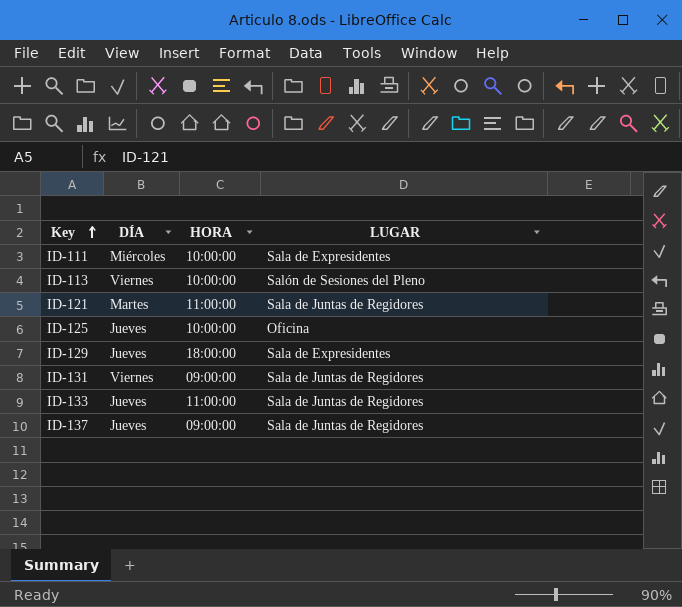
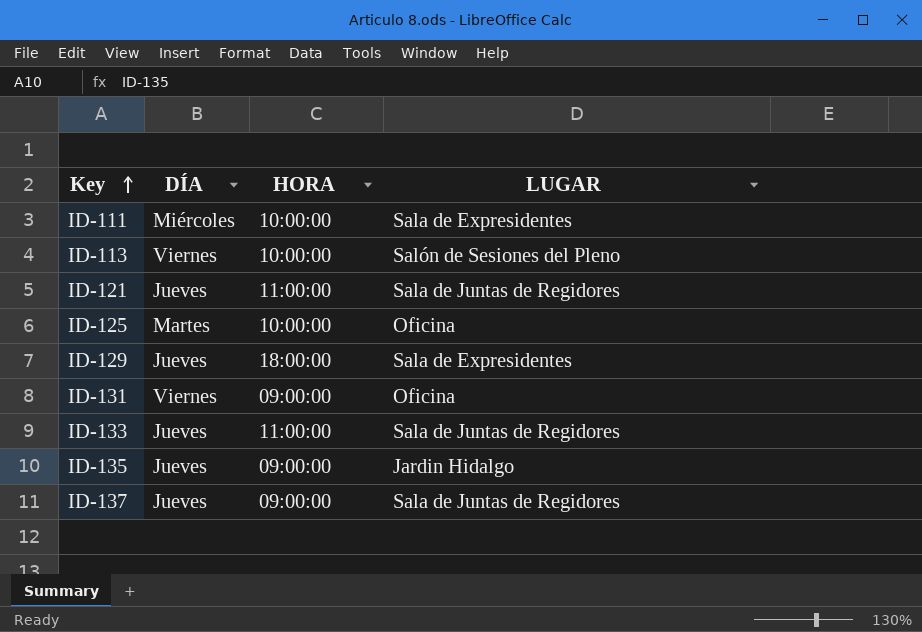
ID-121 | DÍA: Martes -> Jueves
ID-125 | DÍA: Jueves -> Martes
ID-131 | LUGAR: Sala de Juntas de Regidores -> Oficina
row ID-135: none -> Jueves | 09:00:00 | Jardin Hidalgo

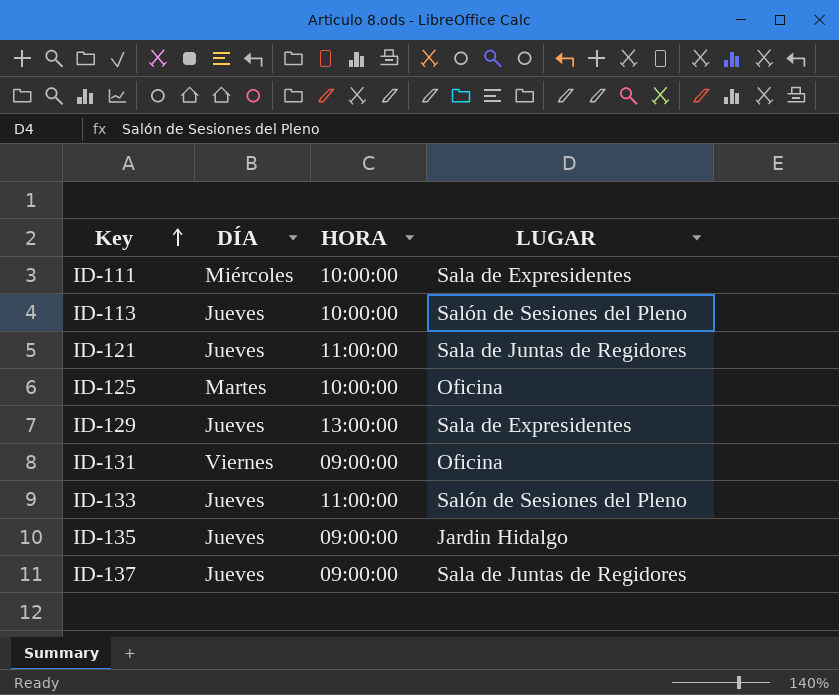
ID-113 | DÍA: Viernes -> Jueves
ID-129 | HORA: 18:00:00 -> 13:00:00
ID-133 | LUGAR: Sala de Juntas de Regidores -> Salón de Sesiones del Pleno

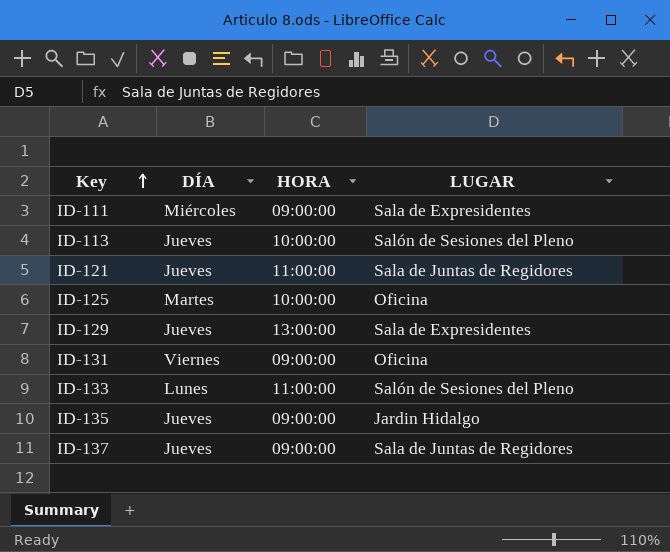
ID-111 | HORA: 10:00:00 -> 09:00:00
ID-133 | DÍA: Jueves -> Lunes

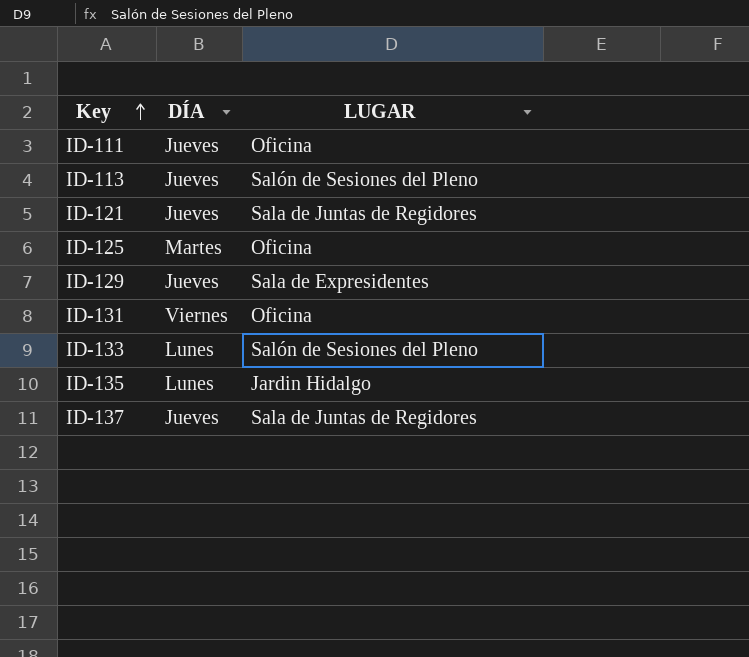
column HORA | position: 3 -> none
ID-111 | DÍA: Miércoles -> Jueves
ID-111 | LUGAR: Sala de Expresidentes -> Oficina
ID-135 | DÍA: Jueves -> Lunes

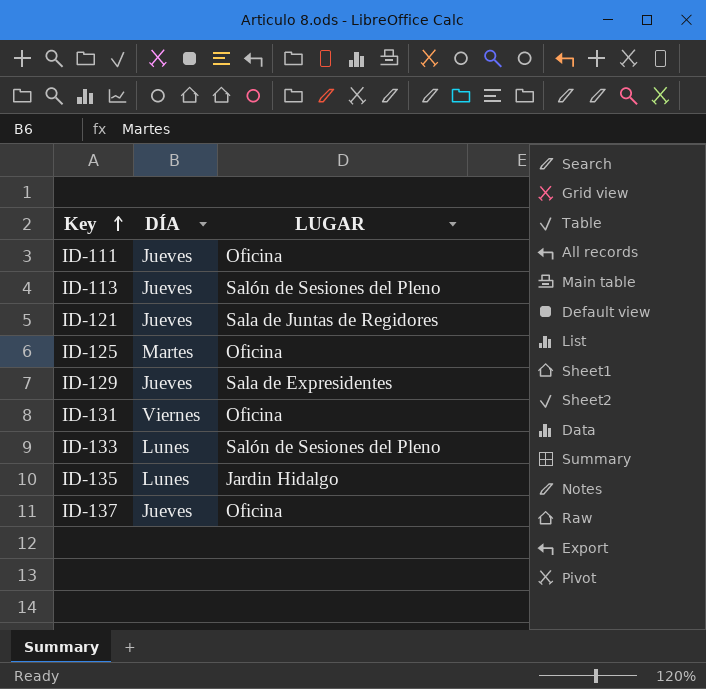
ID-137 | LUGAR: Sala de Juntas de Regidores -> Oficina

